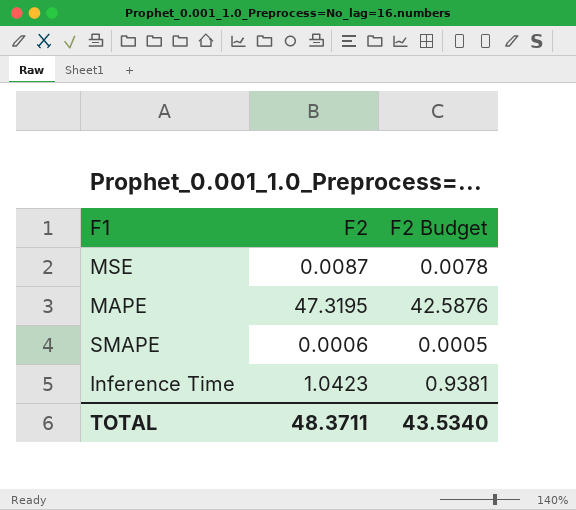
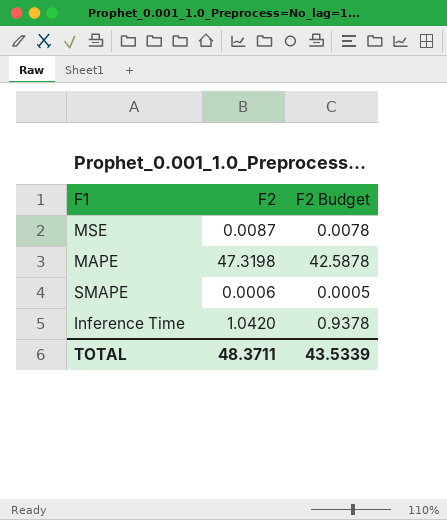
MAPE | F2: 47.3195 -> 47.3198
MAPE | F2 Budget: 42.5876 -> 42.5878
Inference Time | F2: 1.0423 -> 1.0420
Inference Time | F2 Budget: 0.9381 -> 0.9378
TOTAL | F2 Budget: 43.5340 -> 43.5339

